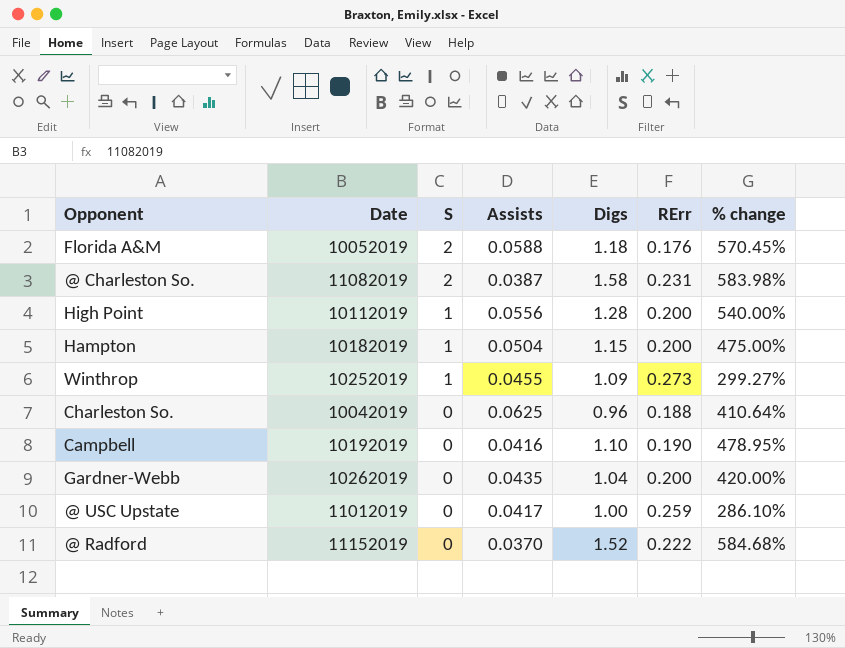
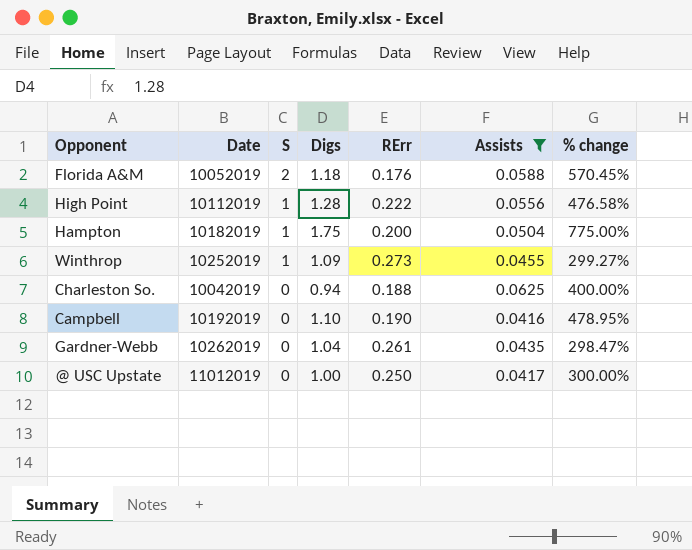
filter: none -> Assists >= 0.0416
column Assists | position: 4 -> 6
High Point | RErr: 0.200 -> 0.222
High Point | % change: 540.00% -> 476.58%
Hampton | Digs: 1.15 -> 1.75
Hampton | % change: 475.00% -> 775.00%
Charleston So. | Digs: 0.96 -> 0.94
Charleston So. | % change: 410.64% -> 400.00%
Gardner-Webb | RErr: 0.200 -> 0.261
Gardner-Webb | % change: 420.00% -> 298.47%
@ USC Upstate | RErr: 0.259 -> 0.250
@ USC Upstate | % change: 286.10% -> 300.00%

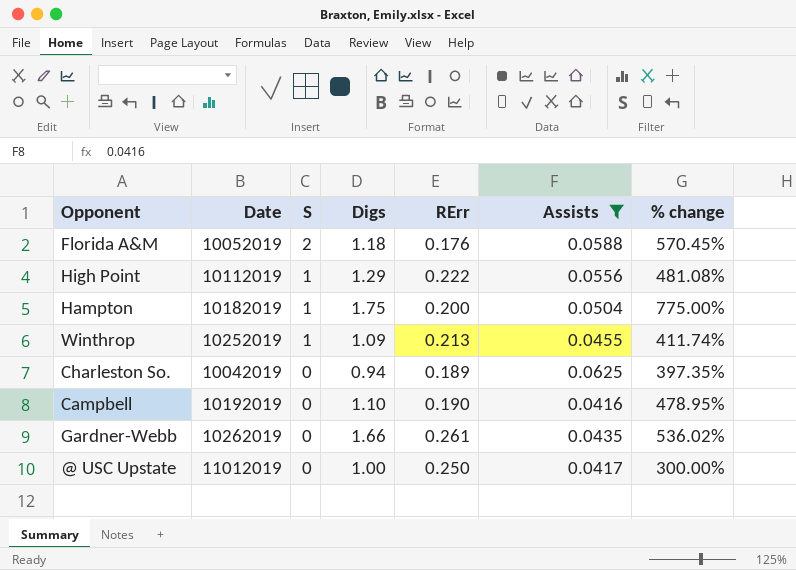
High Point | Digs: 1.28 -> 1.29
High Point | % change: 476.58% -> 481.08%
Winthrop | RErr: 0.273 -> 0.213
Winthrop | % change: 299.27% -> 411.74%
Charleston So. | RErr: 0.188 -> 0.189
Charleston So. | % change: 400.00% -> 397.35%
Gardner-Webb | Digs: 1.04 -> 1.66
Gardner-Webb | % change: 298.47% -> 536.02%

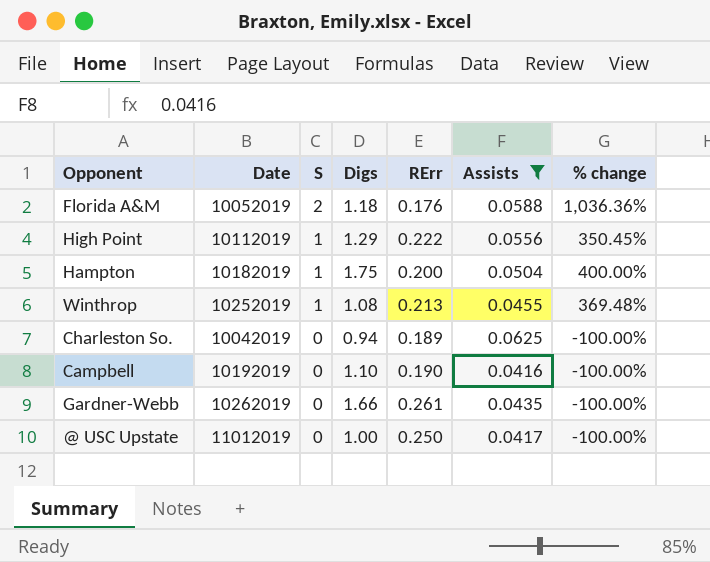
column % change | formula: ([Digs] - [RErr]) / [RErr] -> ([S] - [RErr]) / [RErr]
Winthrop | Digs: 1.09 -> 1.08

